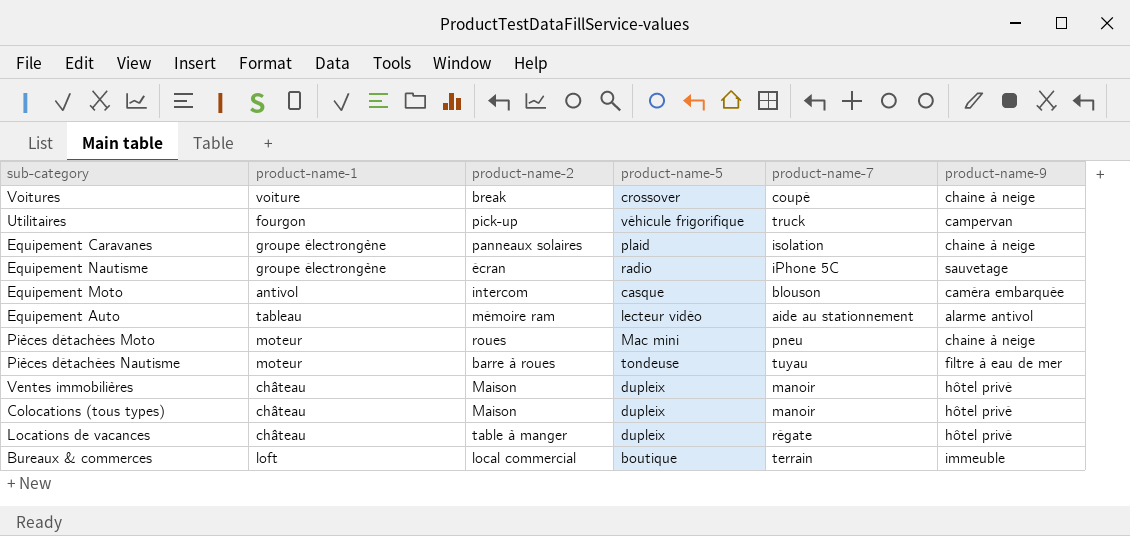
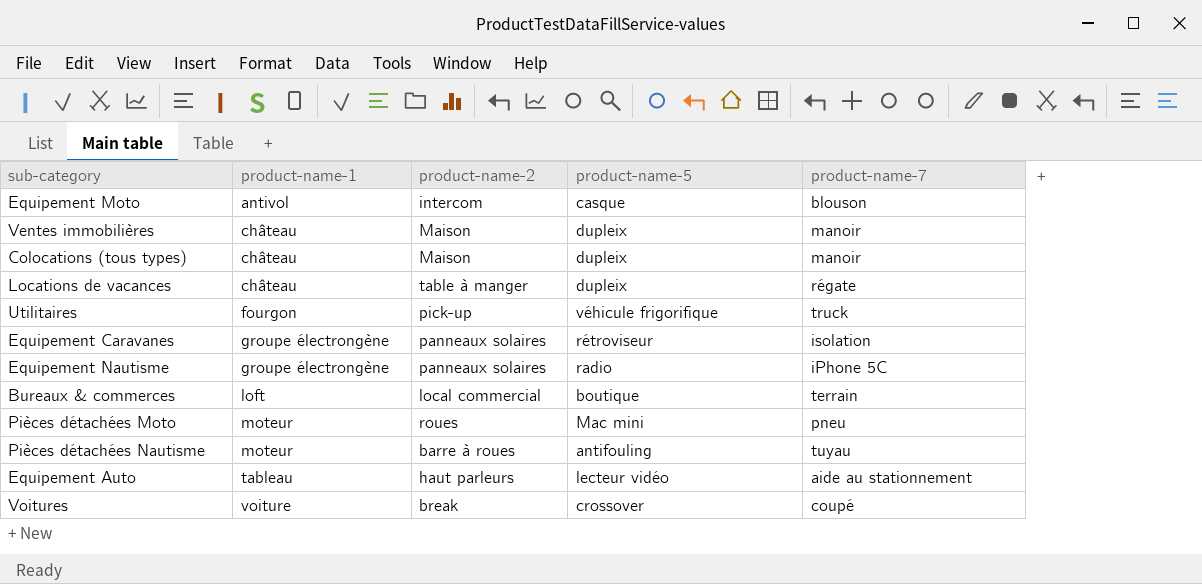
row order: none -> product-name-1 ascending
column product-name-9 | position: 6 -> none
Equipement Caravanes | product-name-5: plaid -> rétroviseur
Equipement Nautisme | product-name-2: écran -> panneaux solaires
Pièces détachées Nautisme | product-name-5: tondeuse -> antifouling
Equipement Auto | product-name-2: mémoire ram -> haut parleurs

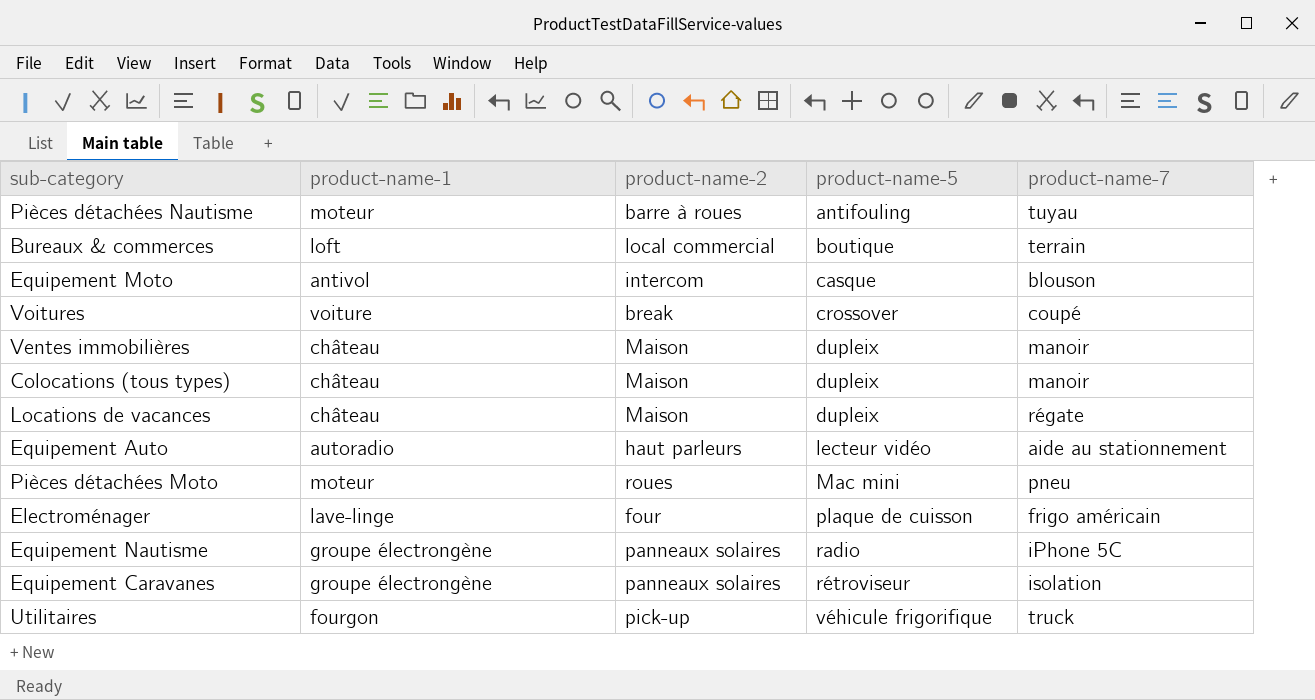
row order: product-name-1 ascending -> product-name-5 ascending
Locations de vacances | product-name-2: table à manger -> Maison
Equipement Auto | product-name-1: tableau -> autoradio
row Electroménager: none -> lave-linge | four | plaque de cuisson | frigo américain

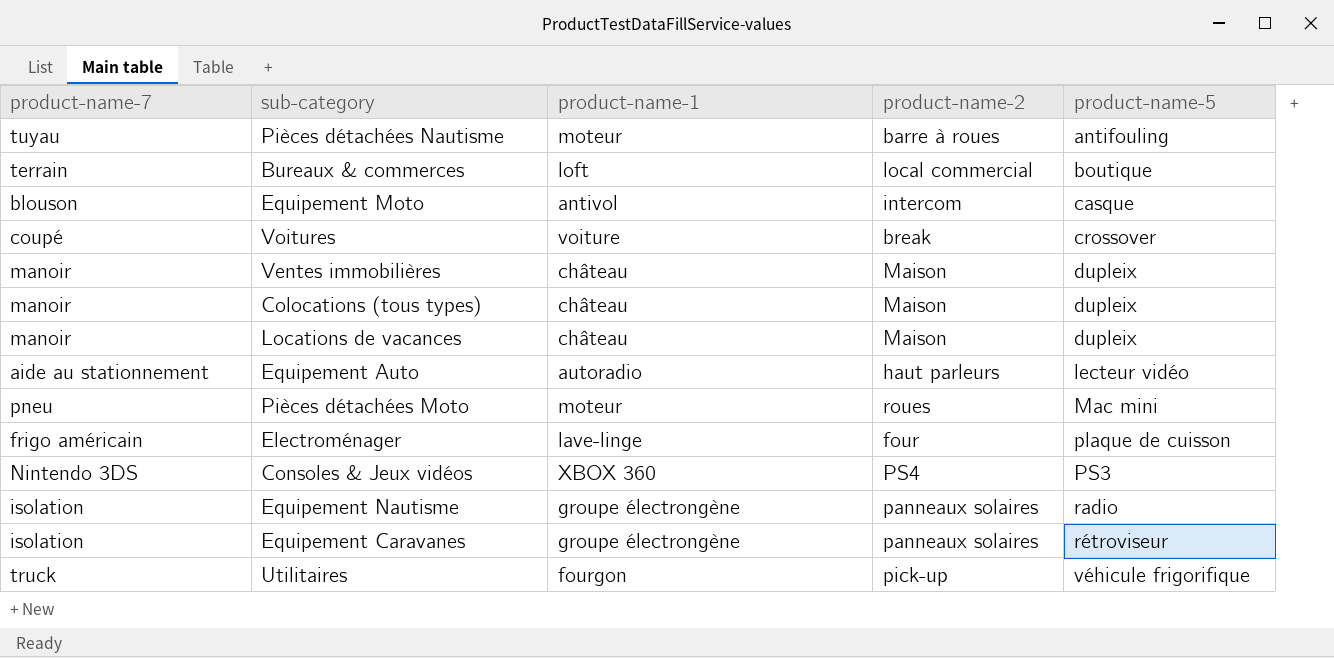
column product-name-7 | position: 5 -> 1
Locations de vacances | product-name-7: régate -> manoir
row Consoles & Jeux vidéos: none -> Nintendo 3DS | XBOX 360 | PS4 | PS3
Equipement Nautisme | product-name-7: iPhone 5C -> isolation

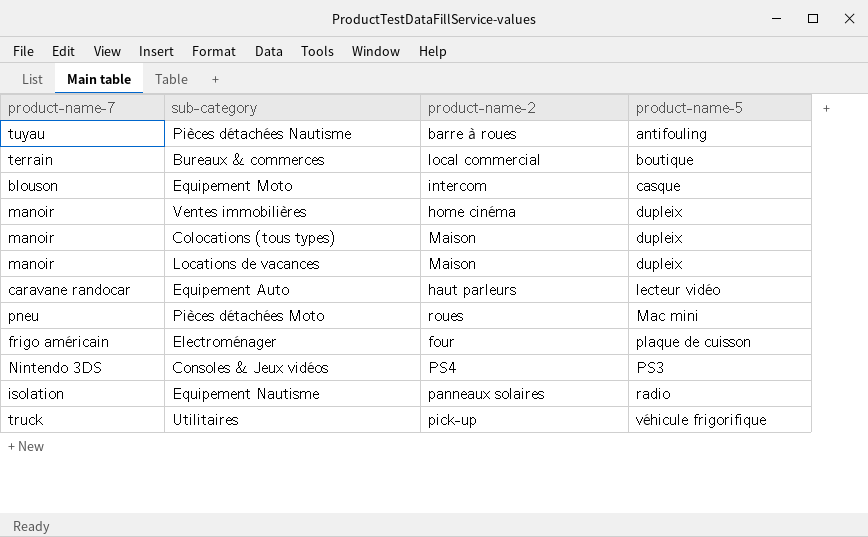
column product-name-1 | position: 3 -> none
row Voitures: coupé | voiture | break | crossover -> none
row Equipement Caravanes: isolation | groupe électrongène | panneaux solaires | rétroviseur -> none
Ventes immobilières | product-name-2: Maison -> home cinéma
Equipement Auto | product-name-7: aide au stationnement -> caravane randocar

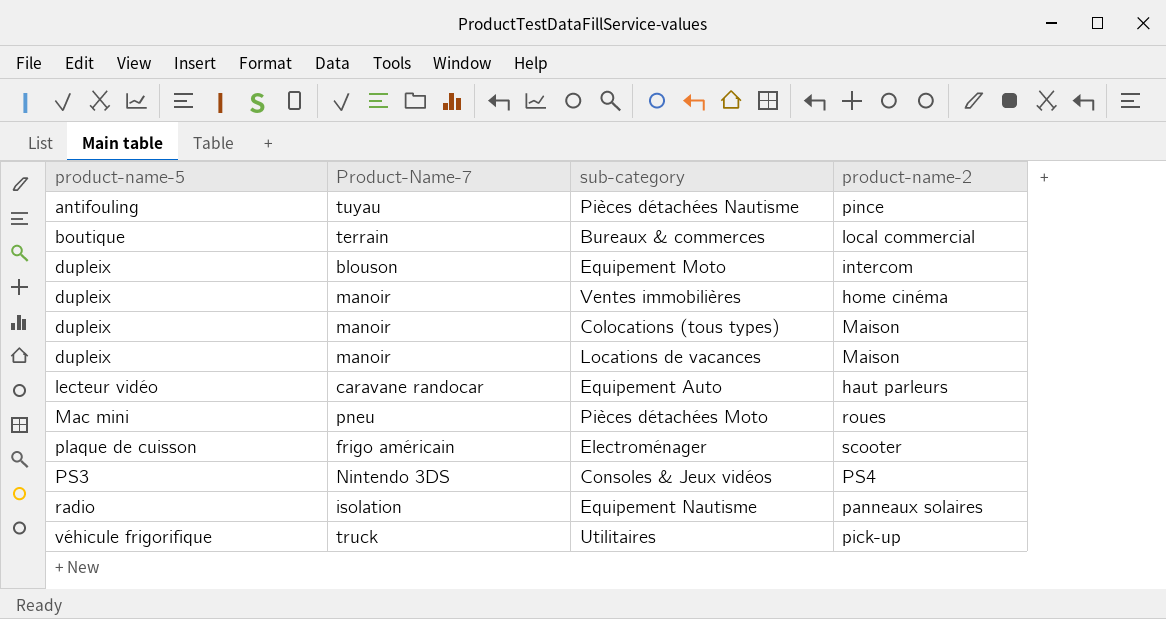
column product-name-5 | position: 4 -> 1
column name: product-name-7 -> Product-Name-7
Pièces détachées Nautisme | product-name-2: barre à roues -> pince
Equipement Moto | product-name-5: casque -> dupleix
Electroménager | product-name-2: four -> scooter

